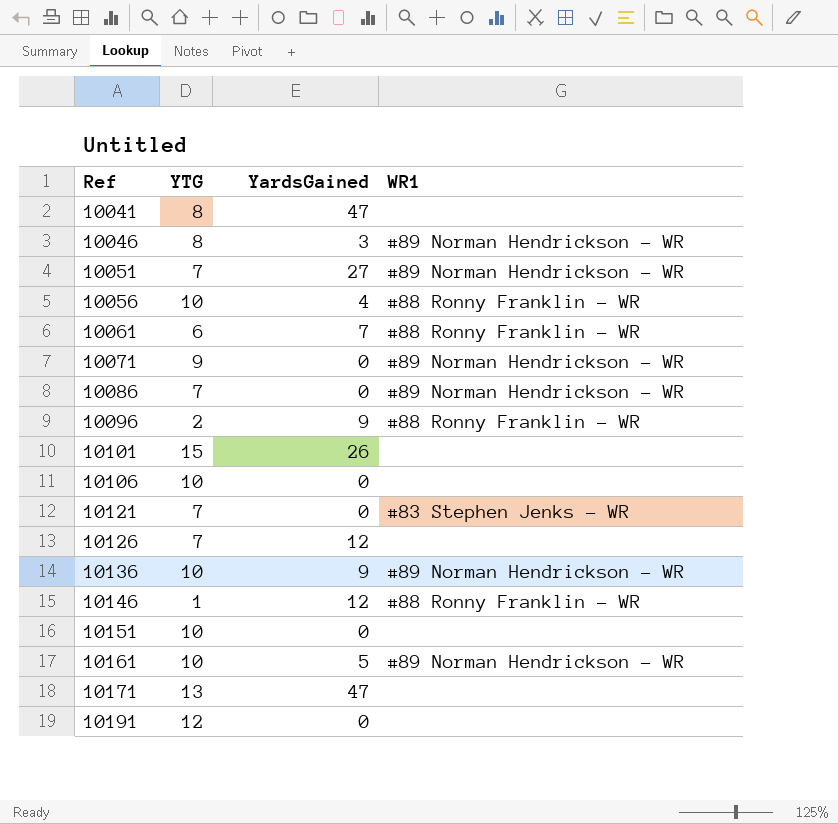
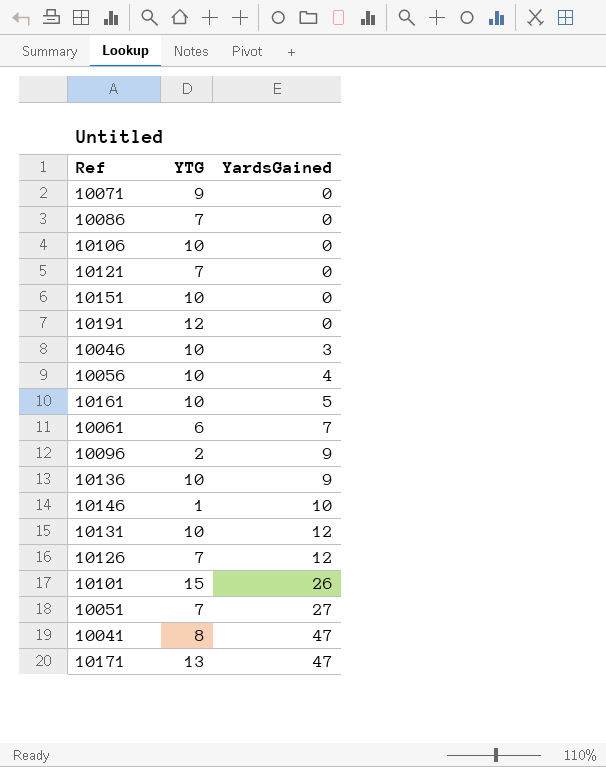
row order: Ref ascending -> YardsGained ascending
column WR1 | position: 4 -> none
10046 | YTG: 8 -> 10
10146 | YardsGained: 12 -> 10
row 10131: none -> 10 | 12

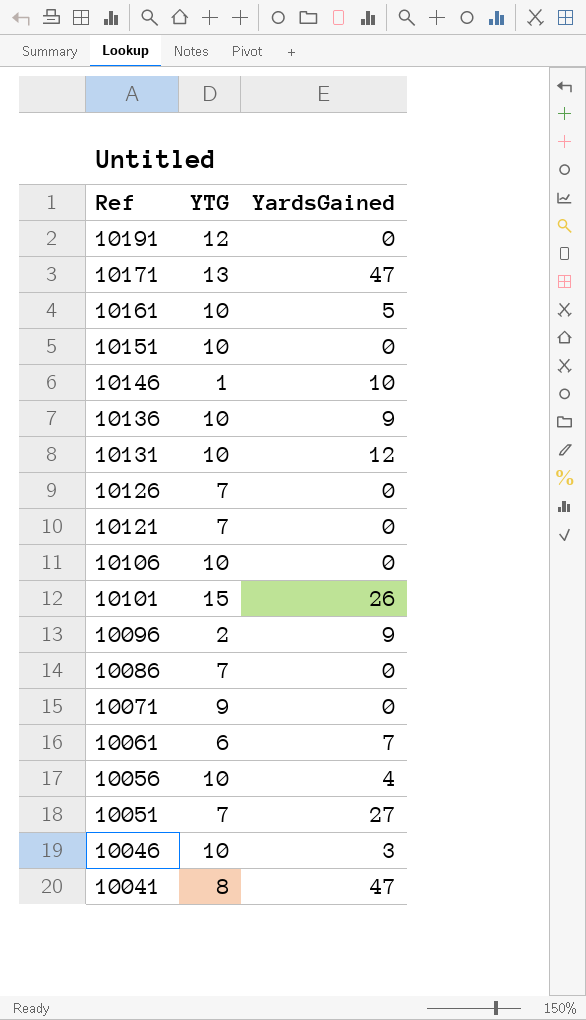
row order: YardsGained ascending -> Ref descending
10126 | YardsGained: 12 -> 0

